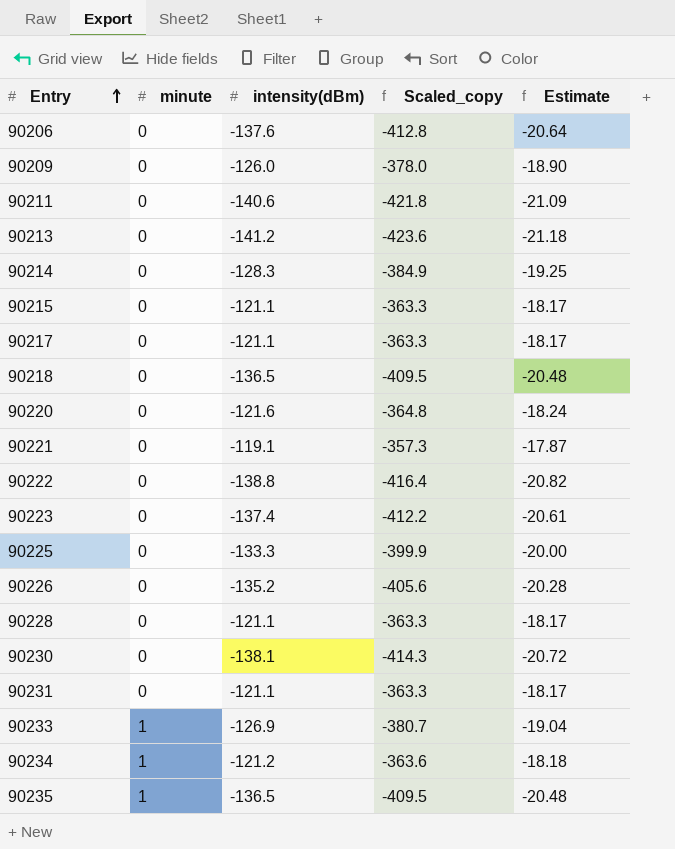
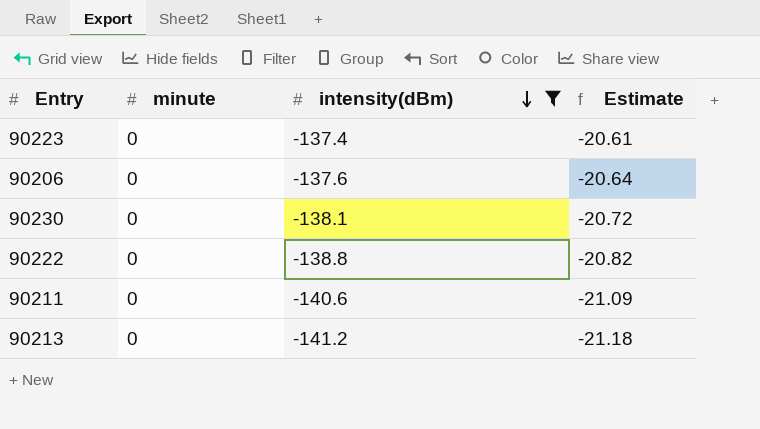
filter: none -> intensity(dBm) <= -137.4
row order: Entry ascending -> intensity(dBm) descending
column Scaled_copy | formula: [intensity(dBm)] * 3 -> none

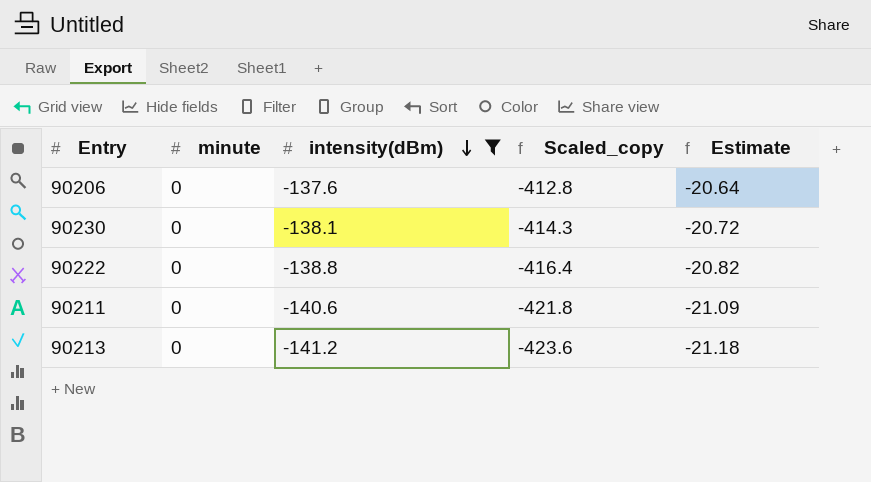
column Scaled_copy | formula: none -> [intensity(dBm)] * 3
row 90223: 0 | -137.4 | -20.61 -> none

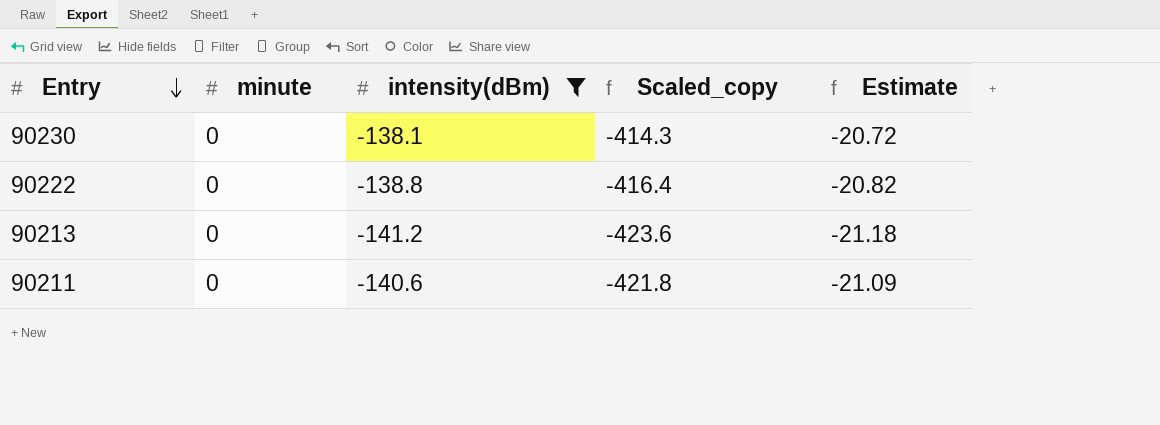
row order: intensity(dBm) descending -> Entry descending
row 90206: 0 | -137.6 | -412.8 | -20.64 -> none

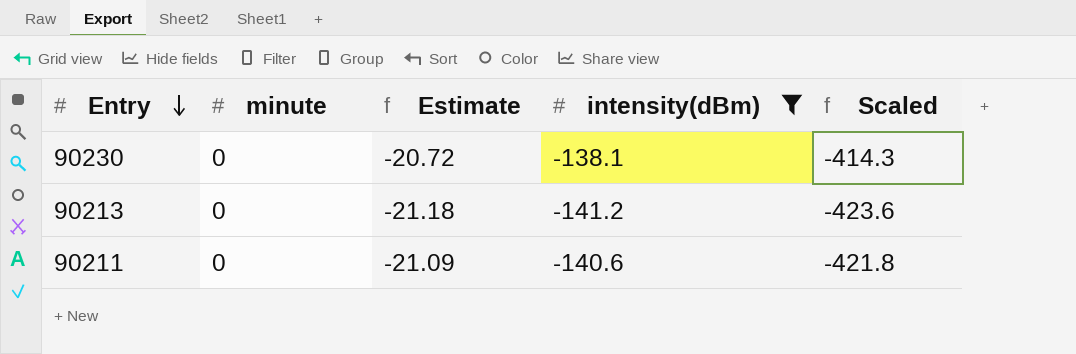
column Estimate | position: 5 -> 3
column name: Scaled_copy -> Scaled
row 90222: 0 | -138.8 | -416.4 | -20.82 -> none

